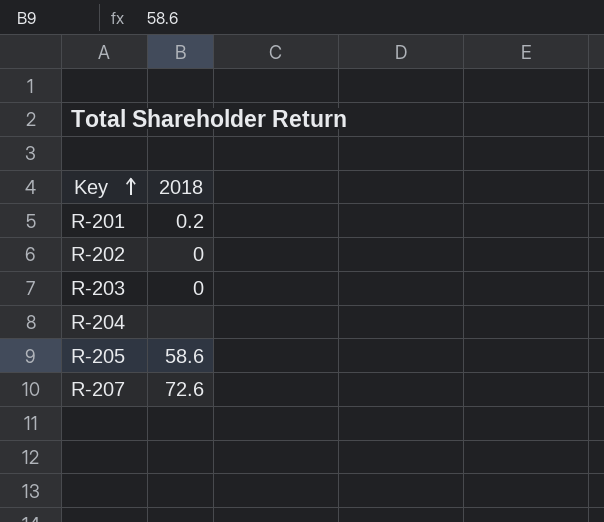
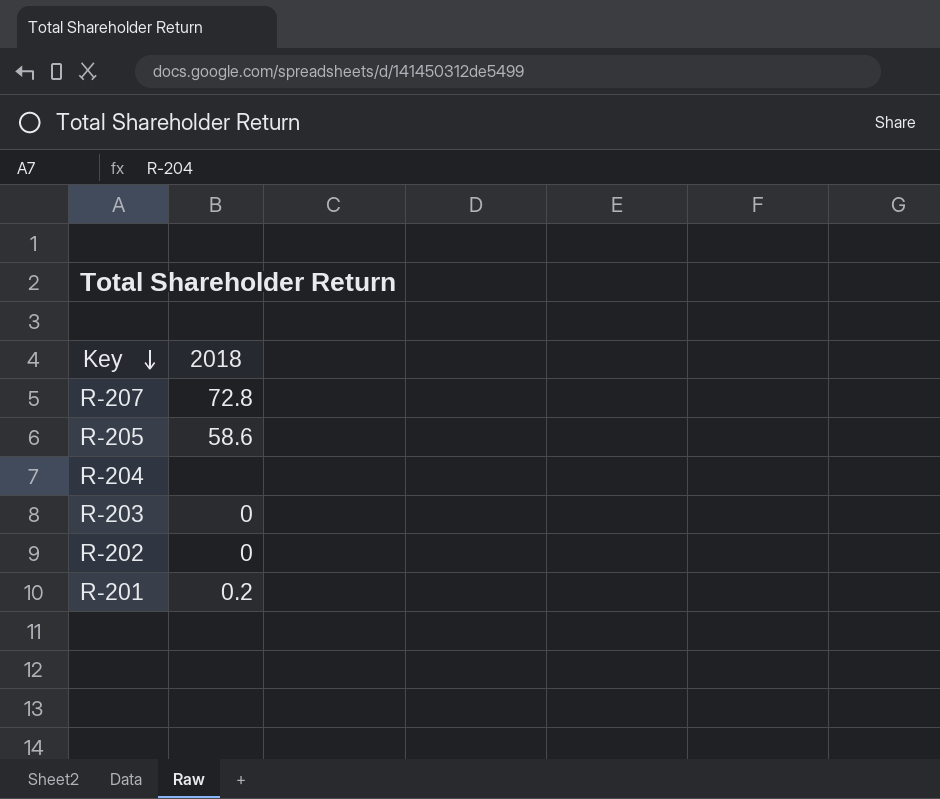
row order: Key ascending -> Key descending
R-207 | 2018: 72.6 -> 72.8

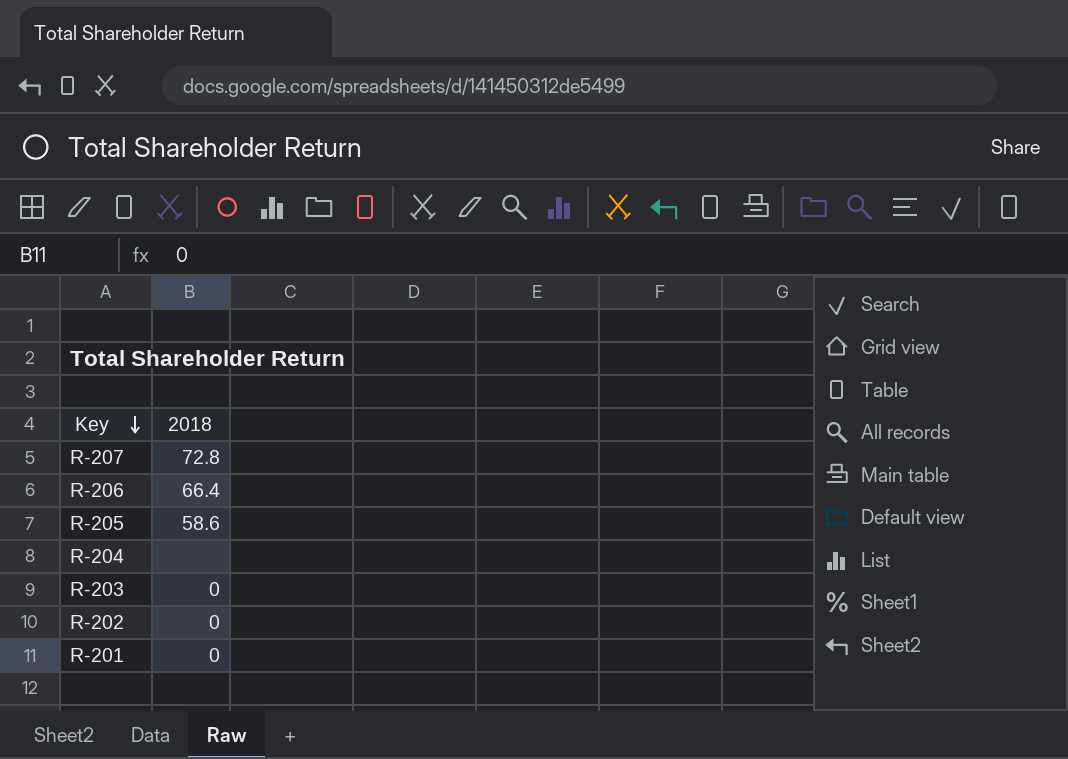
row R-206: none -> 66.4
R-201 | 2018: 0.2 -> 0

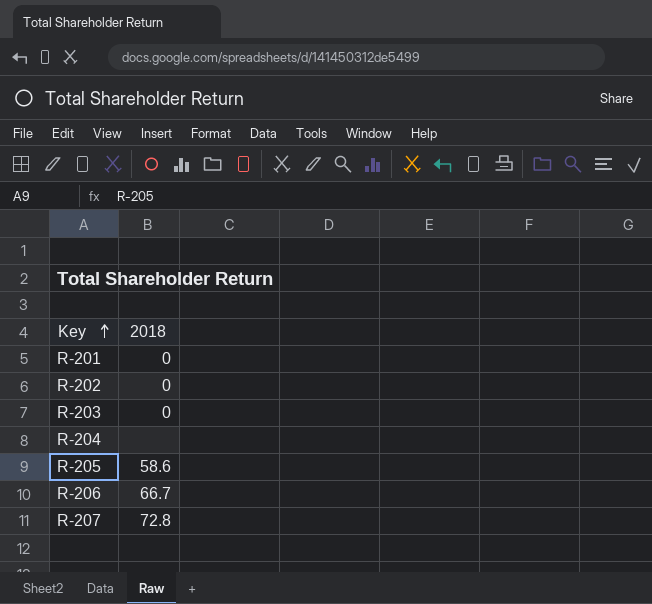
row order: Key descending -> Key ascending
R-206 | 2018: 66.4 -> 66.7

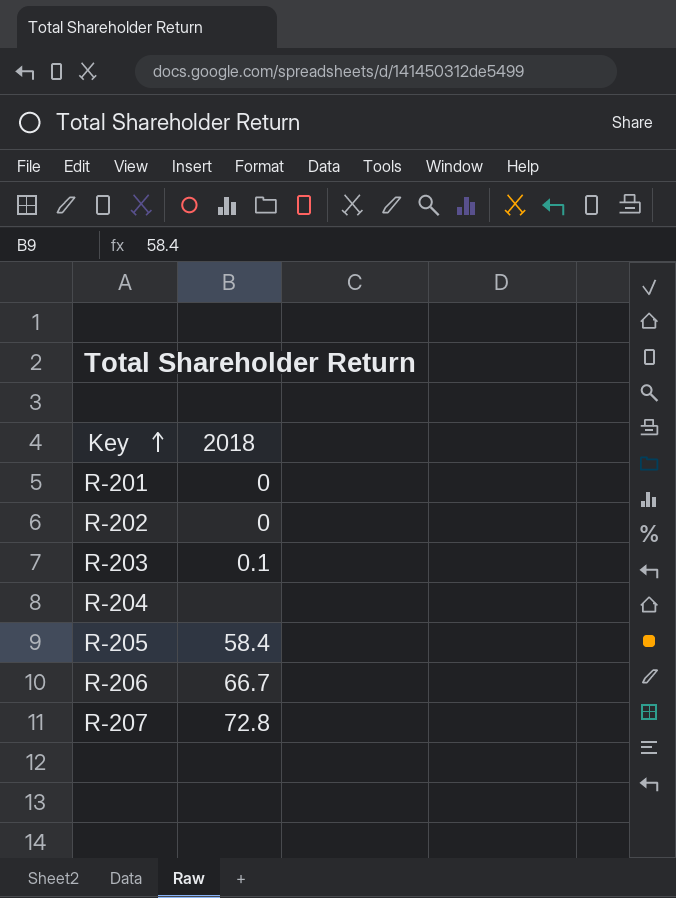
R-203 | 2018: 0 -> 0.1
R-205 | 2018: 58.6 -> 58.4

